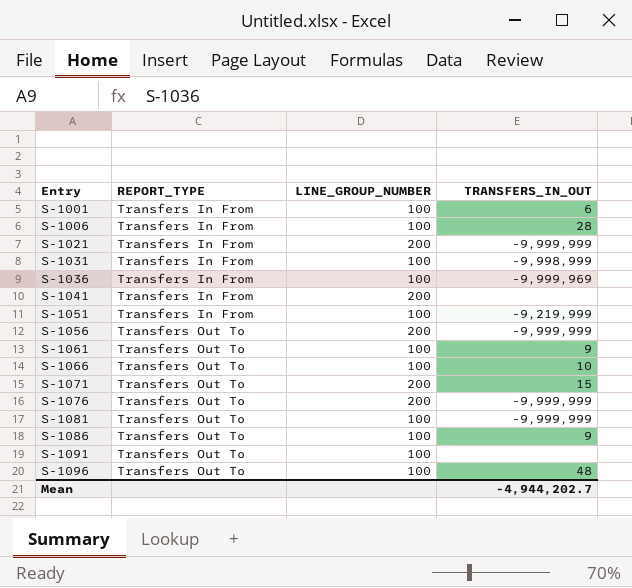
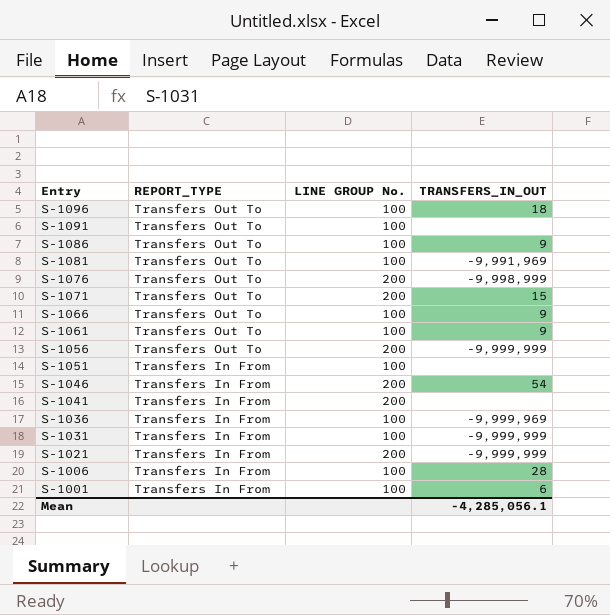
row order: Entry ascending -> Entry descending
column name: LINE_GROUP_NUMBER -> LINE GROUP No.
S-1096 | TRANSFERS_IN_OUT: 48 -> 18
S-1081 | TRANSFERS_IN_OUT: -9,999,999 -> -9,991,969
S-1076 | TRANSFERS_IN_OUT: -9,999,999 -> -9,998,999
S-1066 | TRANSFERS_IN_OUT: 10 -> 9
S-1051 | TRANSFERS_IN_OUT: -9,219,999 -> none
row S-1046: none -> Transfers In From | 200 | 54
S-1031 | TRANSFERS_IN_OUT: -9,998,999 -> -9,999,999
Mean | TRANSFERS_IN_OUT: -4,944,202.7 -> -4,285,056.1

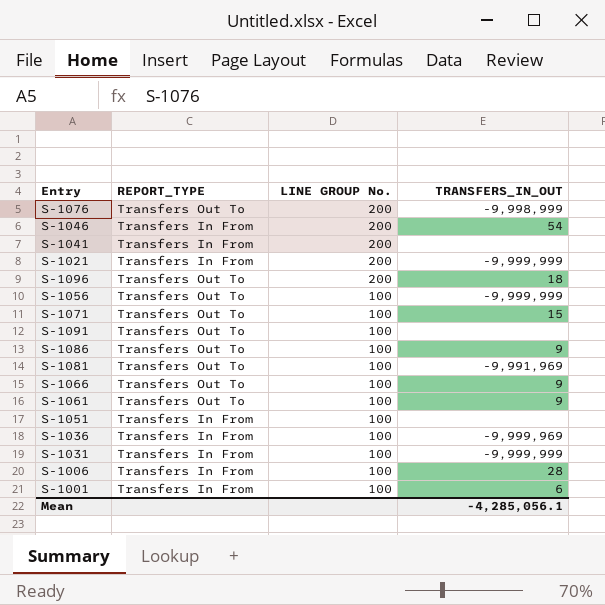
row order: Entry descending -> LINE GROUP No. descending
S-1096 | LINE GROUP No.: 100 -> 200
S-1056 | LINE GROUP No.: 200 -> 100
S-1071 | LINE GROUP No.: 200 -> 100

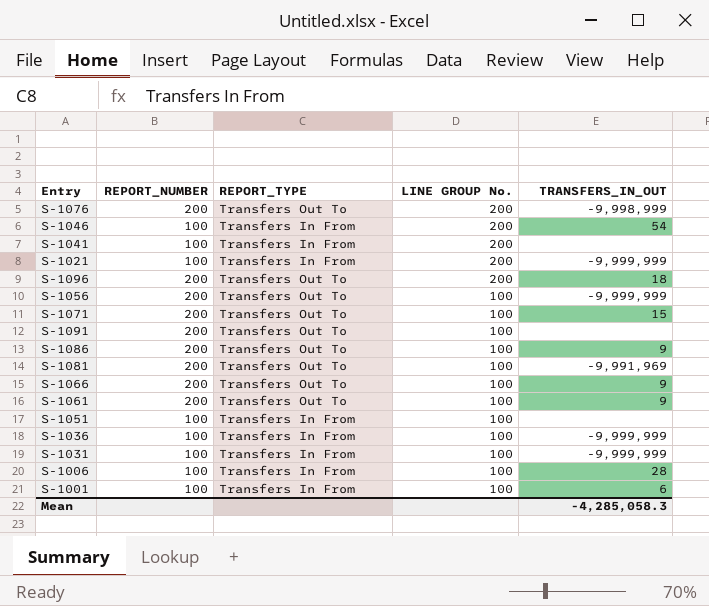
column REPORT_NUMBER | position: none -> 2
S-1036 | TRANSFERS_IN_OUT: -9,999,969 -> -9,999,999
Mean | TRANSFERS_IN_OUT: -4,285,056.1 -> -4,285,058.3

